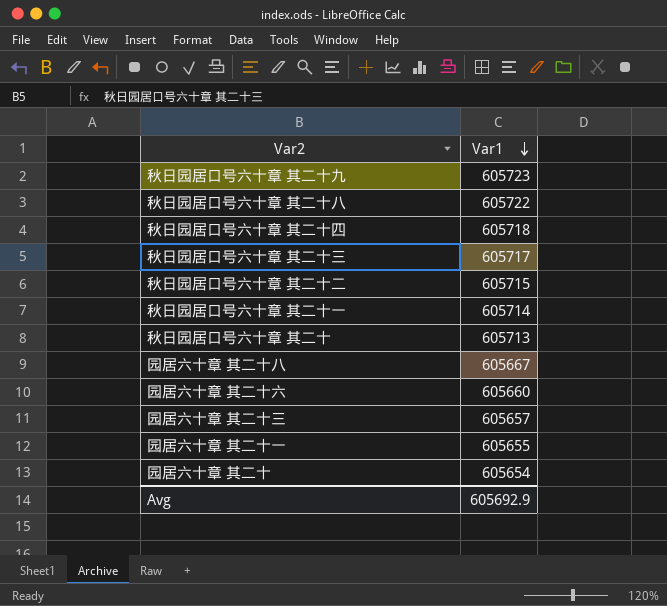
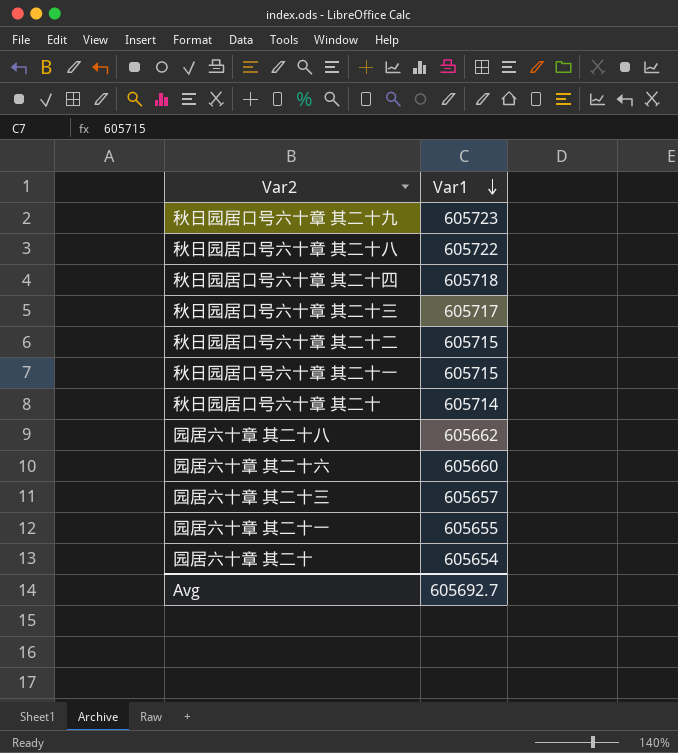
秋日园居口号六十章 其二十一 | Var1: 605714 -> 605715
秋日园居口号六十章 其二十 | Var1: 605713 -> 605714
园居六十章 其二十八 | Var1: 605667 -> 605662
Avg | Var1: 605692.9 -> 605692.7

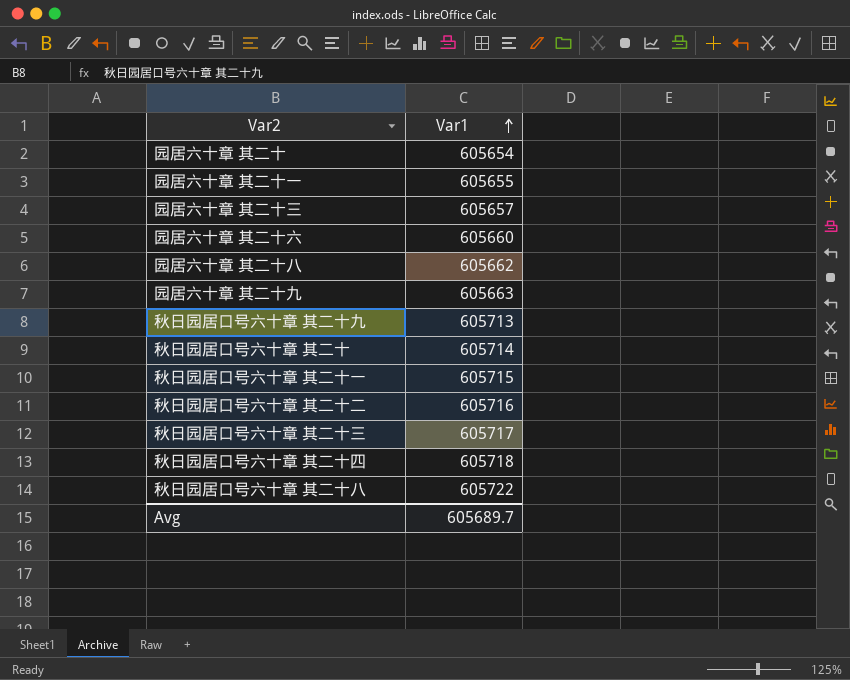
row order: Var1 descending -> Var1 ascending
row 园居六十章 其二十九: none -> 605663
秋日园居口号六十章 其二十九 | Var1: 605723 -> 605713
秋日园居口号六十章 其二十二 | Var1: 605715 -> 605716
Avg | Var1: 605692.7 -> 605689.7

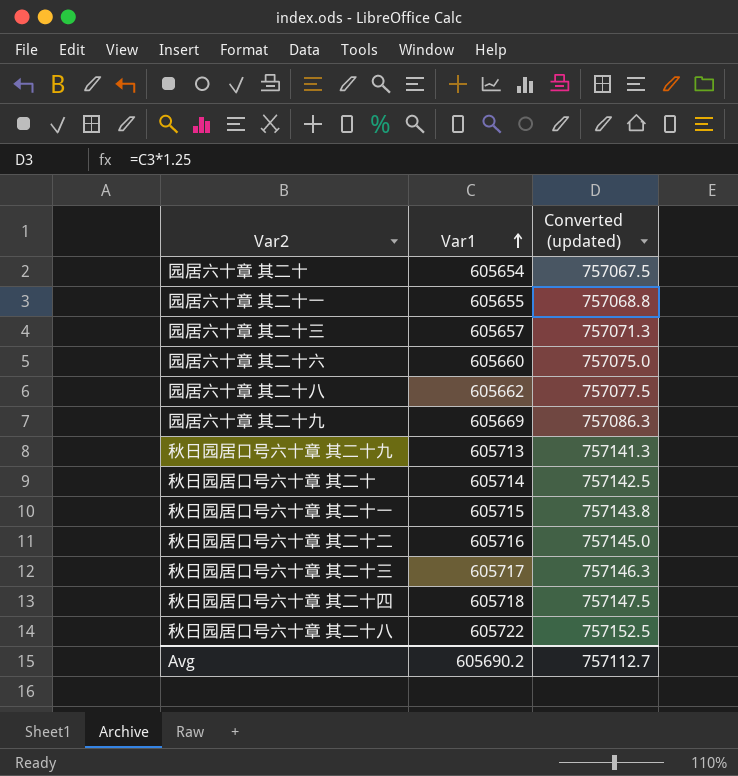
column Converted (updated) | formula: none -> [Var1] * 1.25
园居六十章 其二十九 | Var1: 605663 -> 605669
Avg | Var1: 605689.7 -> 605690.2

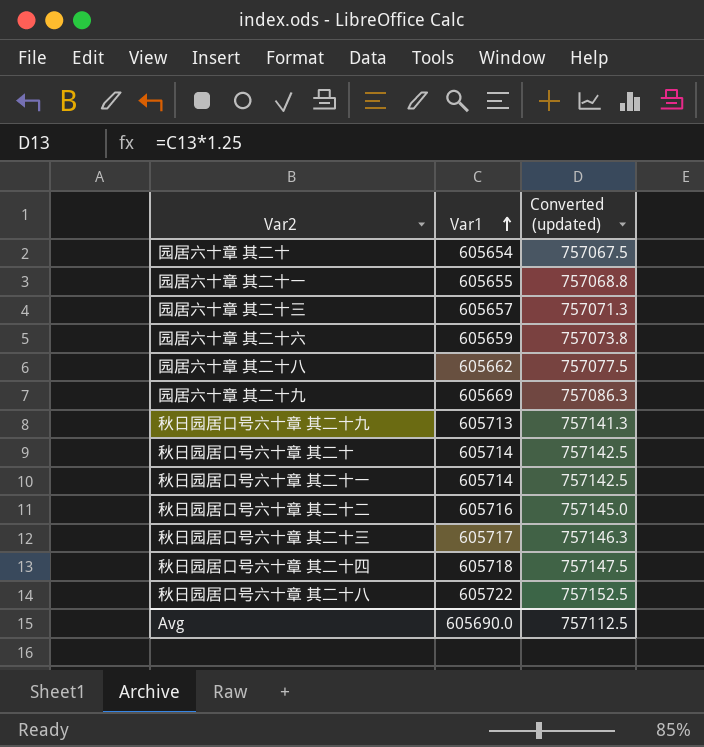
园居六十章 其二十六 | Var1: 605660 -> 605659
园居六十章 其二十六 | Converted (updated): 757075.0 -> 757073.8
秋日园居口号六十章 其二十一 | Var1: 605715 -> 605714
秋日园居口号六十章 其二十一 | Converted (updated): 757143.8 -> 757142.5
Avg | Var1: 605690.2 -> 605690.0
Avg | Converted (updated): 757112.7 -> 757112.5

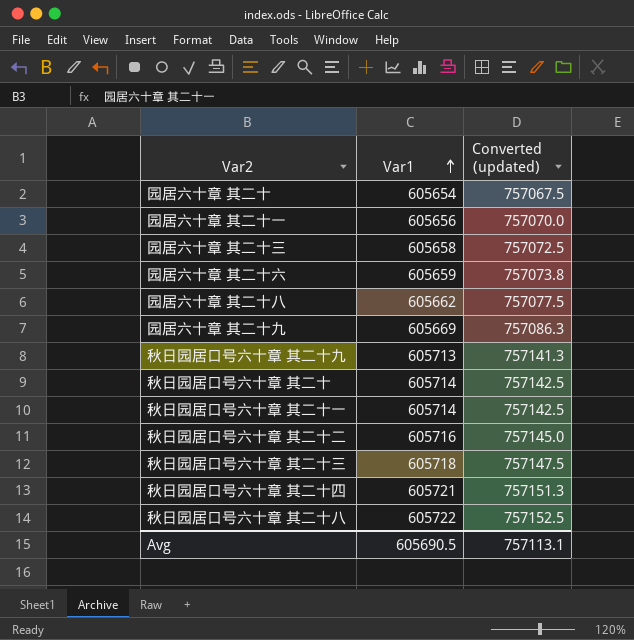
园居六十章 其二十一 | Var1: 605655 -> 605656
园居六十章 其二十一 | Converted (updated): 757068.8 -> 757070.0
园居六十章 其二十三 | Var1: 605657 -> 605658
园居六十章 其二十三 | Converted (updated): 757071.3 -> 757072.5
秋日园居口号六十章 其二十三 | Var1: 605717 -> 605718
秋日园居口号六十章 其二十三 | Converted (updated): 757146.3 -> 757147.5
秋日园居口号六十章 其二十四 | Var1: 605718 -> 605721
秋日园居口号六十章 其二十四 | Converted (updated): 757147.5 -> 757151.3
Avg | Var1: 605690.0 -> 605690.5
Avg | Converted (updated): 757112.5 -> 757113.1

